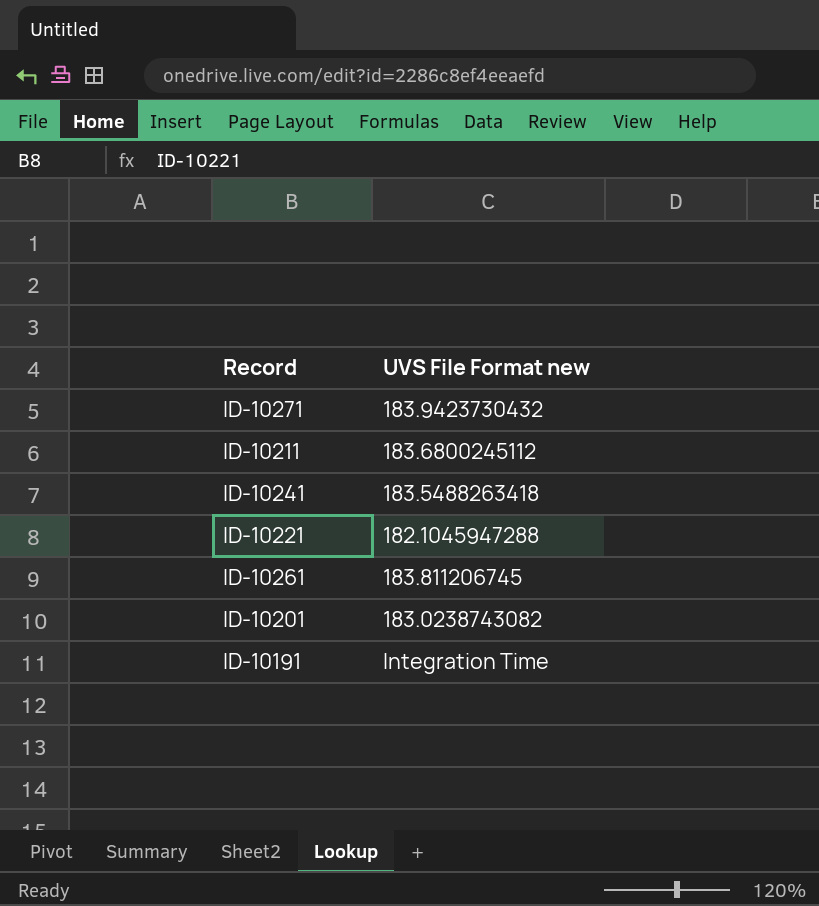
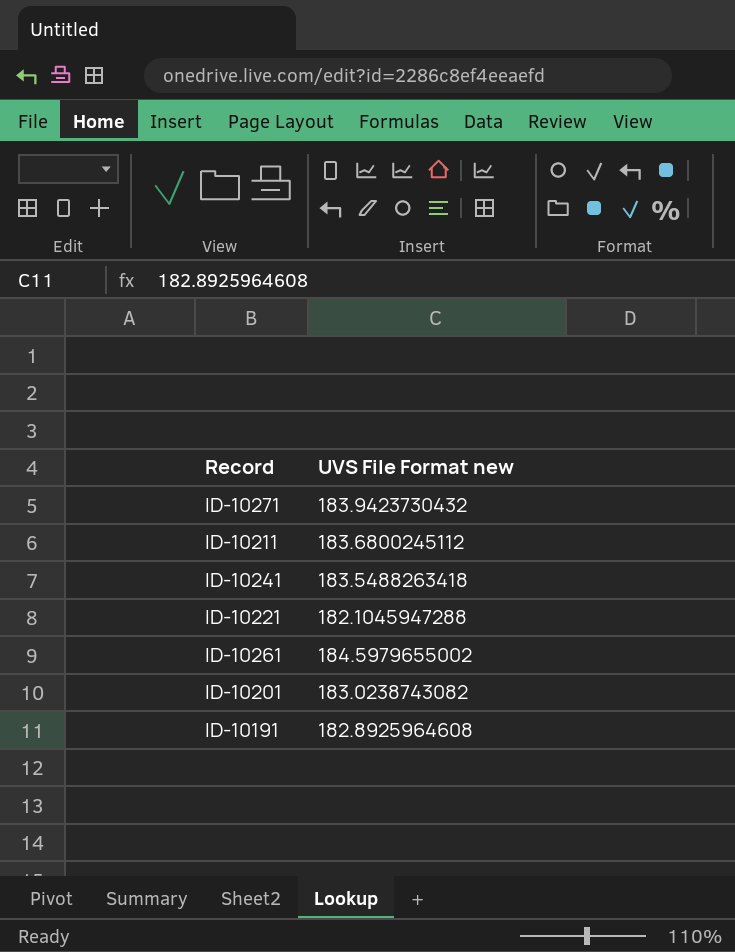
ID-10261 | UVS File Format new: 183.811206745 -> 184.5979655002
ID-10191 | UVS File Format new: Integration Time -> 182.8925964608

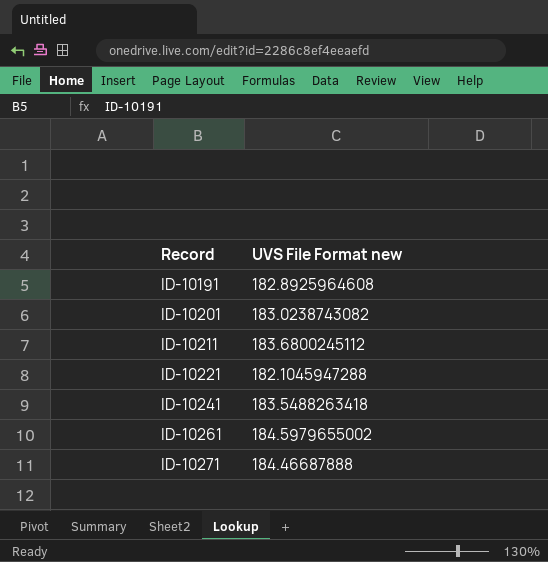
row order: none -> Record ascending
ID-10271 | UVS File Format new: 183.9423730432 -> 184.46687888

